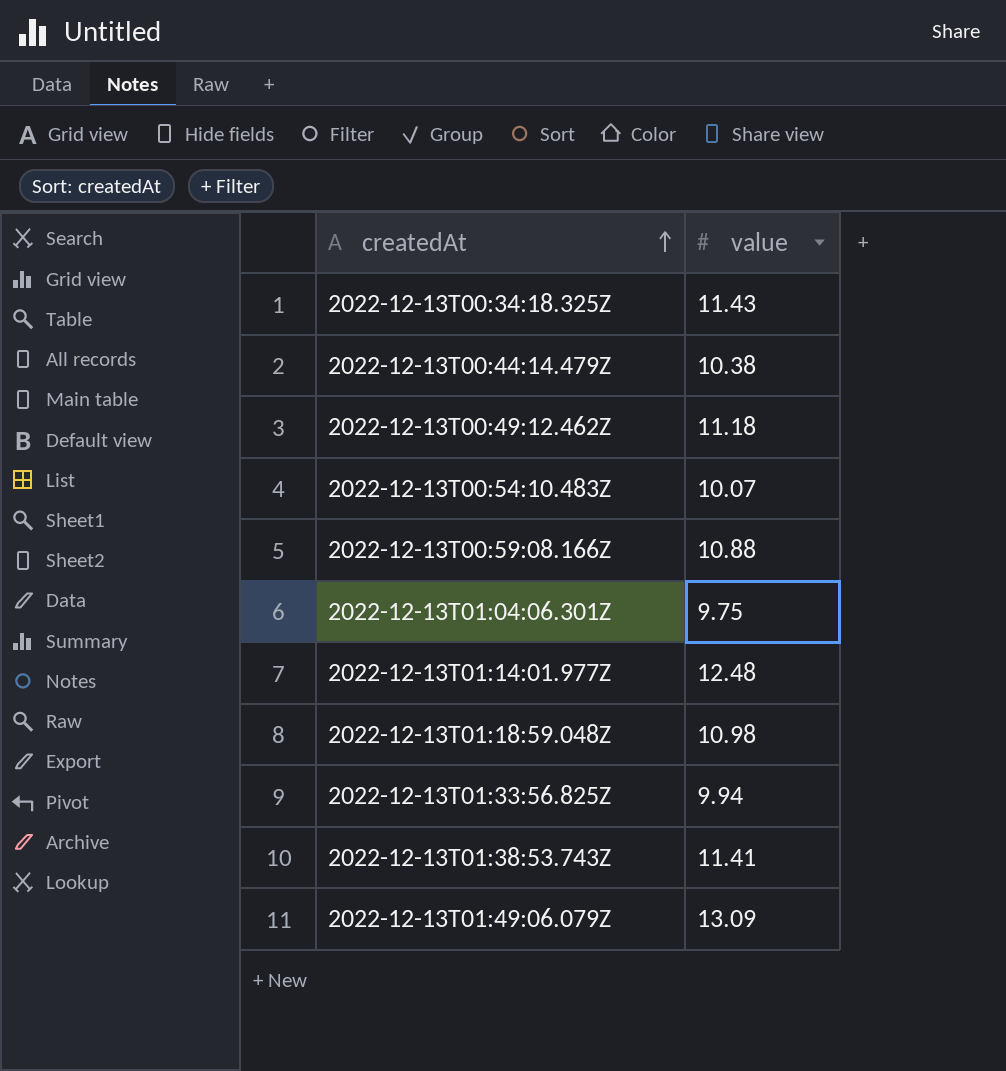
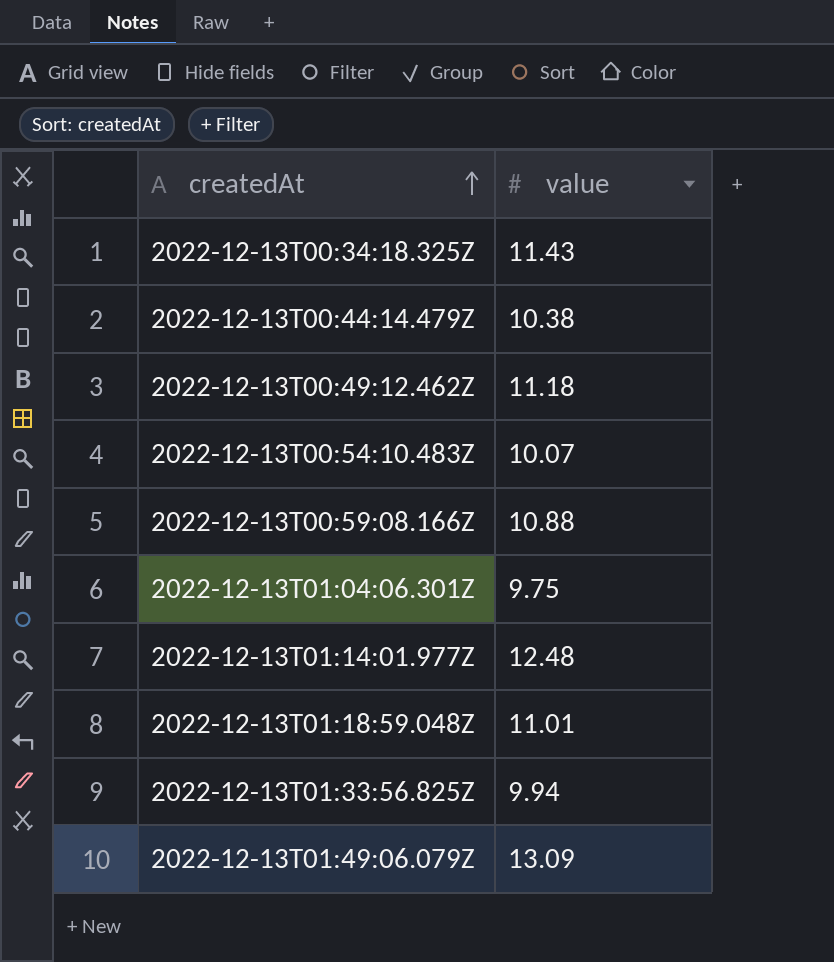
row 2022-12-13T01:38:53.743Z: 11.41 -> none
2022-12-13T01:18:59.048Z | value: 10.98 -> 11.01

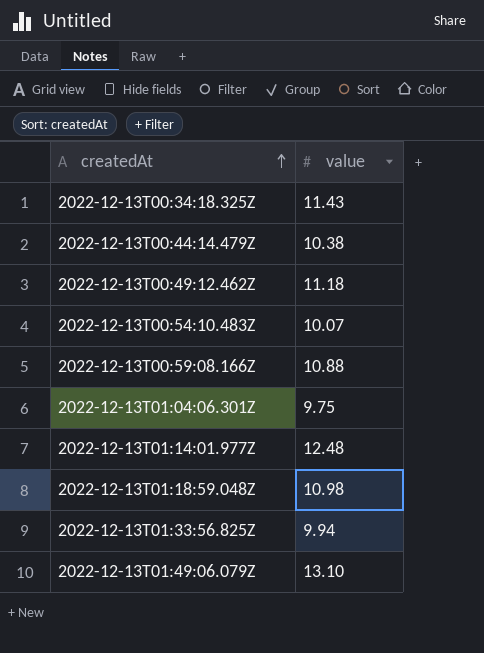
2022-12-13T01:18:59.048Z | value: 11.01 -> 10.98
2022-12-13T01:49:06.079Z | value: 13.09 -> 13.10

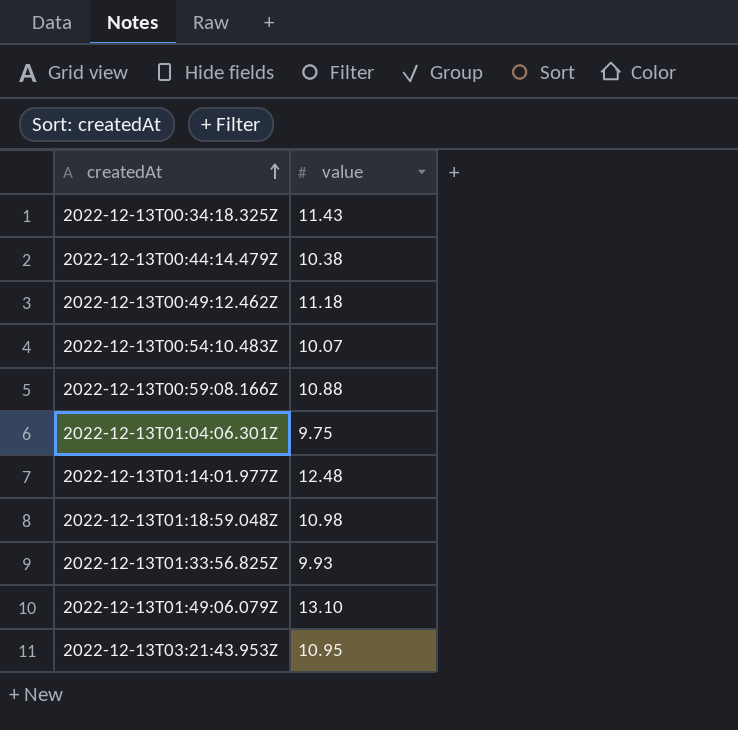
2022-12-13T01:33:56.825Z | value: 9.94 -> 9.93
row 2022-12-13T03:21:43.953Z: none -> 10.95

